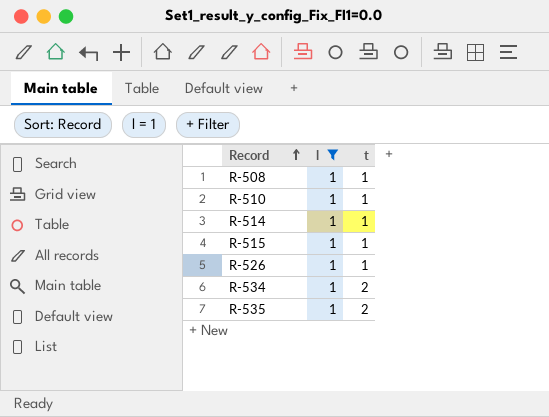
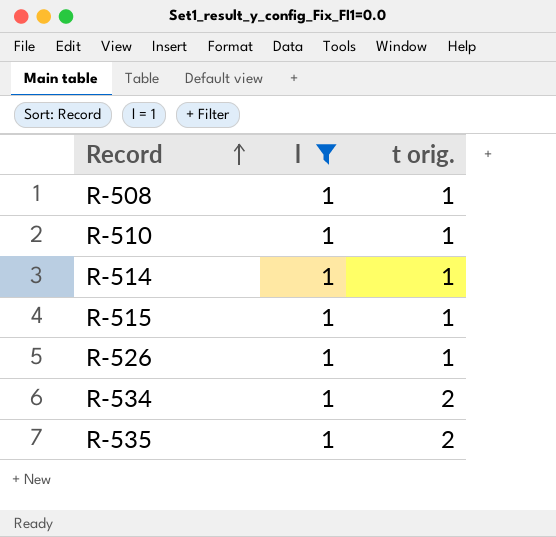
column name: t -> t orig.

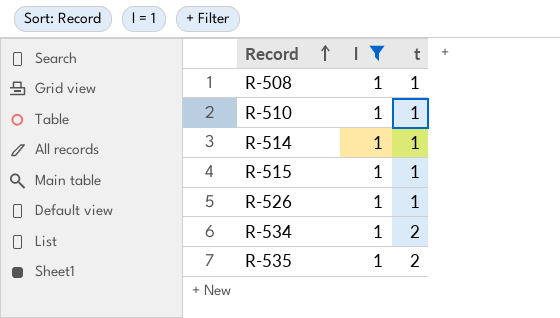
column name: t orig. -> t

